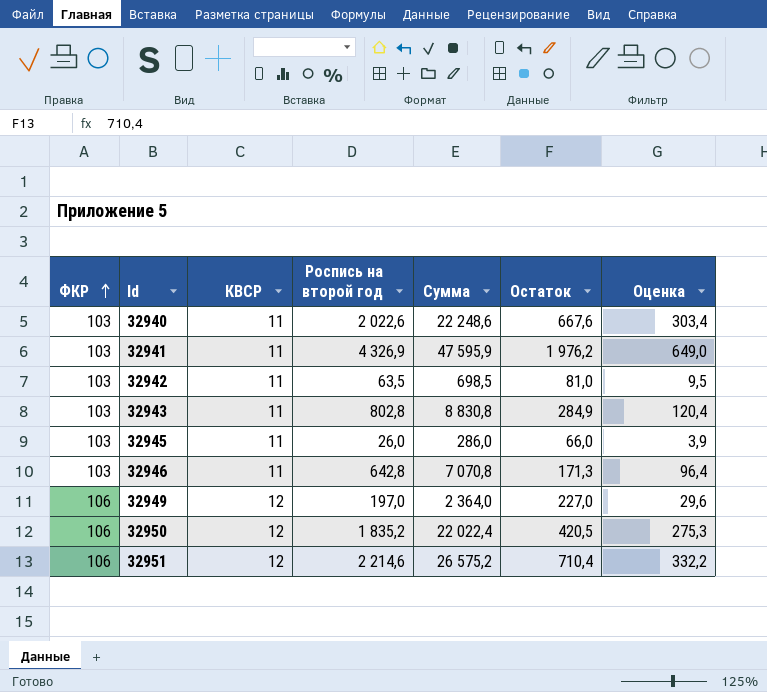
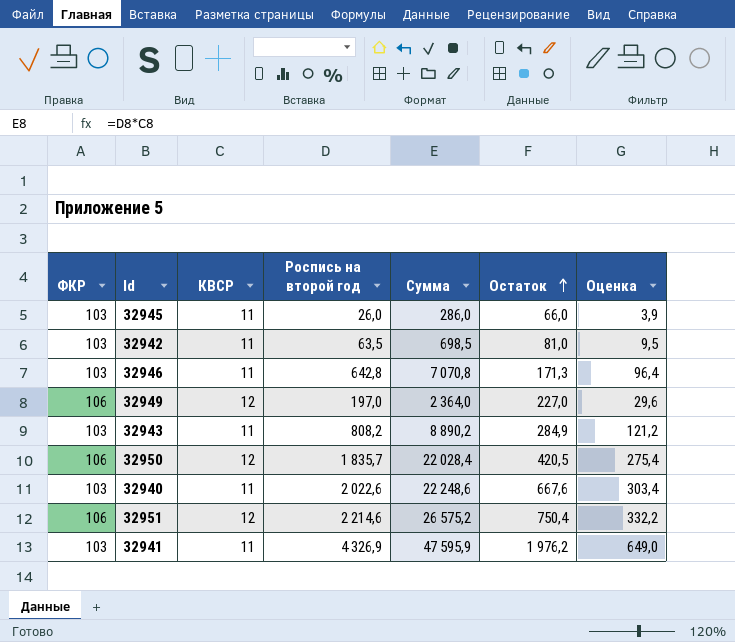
row order: ФКР ascending -> Остаток ascending
32943 | Роспись на второй год: 802,8 -> 808,2
32943 | Сумма: 8 830,8 -> 8 890,2
32943 | Оценка: 120,4 -> 121,2
32950 | Роспись на второй год: 1 835,2 -> 1 835,7
32950 | Сумма: 22 022,4 -> 22 028,4
32950 | Оценка: 275,3 -> 275,4
32951 | Остаток: 710,4 -> 750,4

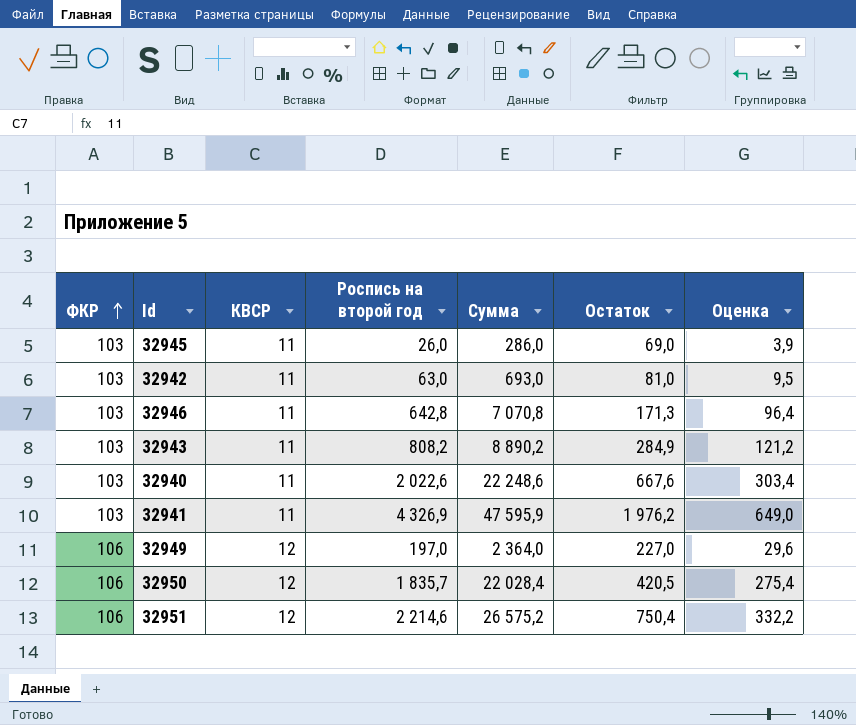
row order: Остаток ascending -> ФКР ascending
32945 | Остаток: 66,0 -> 69,0
32942 | Роспись на второй год: 63,5 -> 63,0
32942 | Сумма: 698,5 -> 693,0

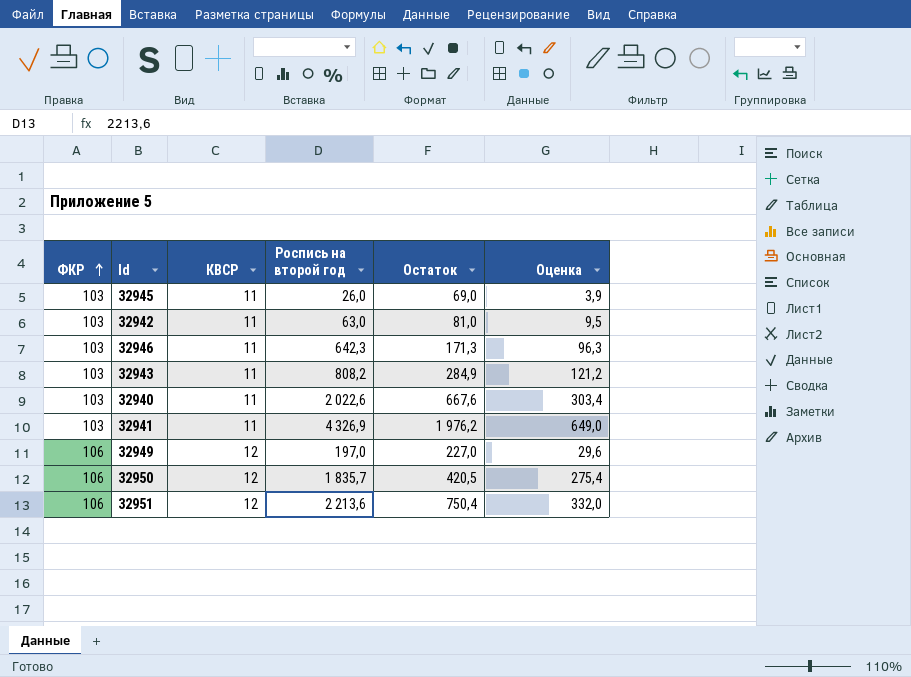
column Сумма | formula: [КВСР] * [Роспись на второй год] -> none
32946 | Роспись на второй год: 642,8 -> 642,3
32946 | Оценка: 96,4 -> 96,3
32951 | Роспись на второй год: 2 214,6 -> 2 213,6
32951 | Оценка: 332,2 -> 332,0

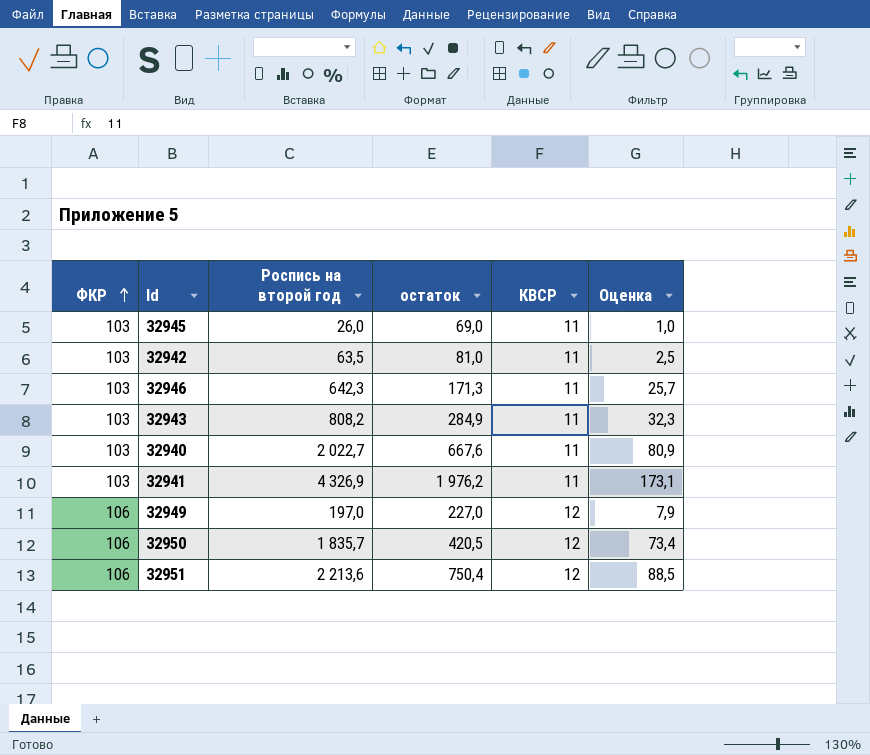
column name: Остаток -> остаток
column КВСР | position: 3 -> 5
column Оценка | formula: [Роспись на второй год] * 0,15 -> [Роспись на второй год] * 0,04
32942 | Роспись на второй год: 63,0 -> 63,5
32940 | Роспись на второй год: 2 022,6 -> 2 022,7

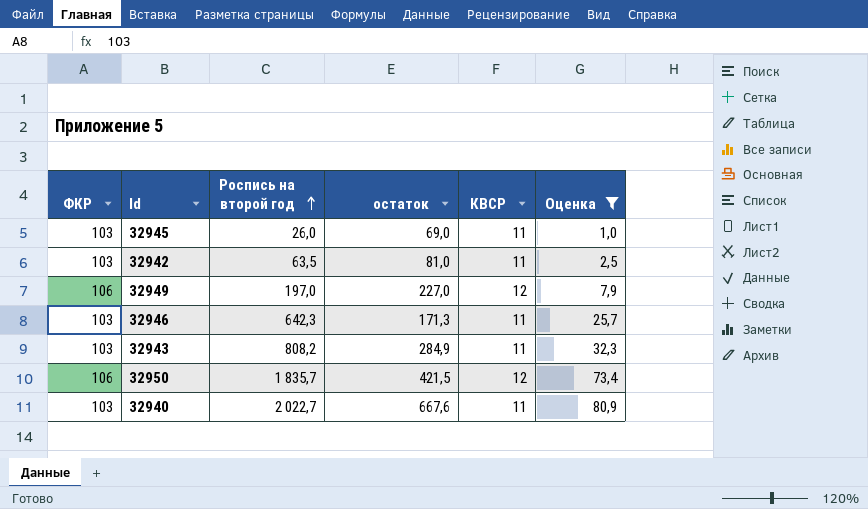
filter: none -> Оценка <= 80,9
row order: ФКР ascending -> Роспись на второй год ascending
32950 | остаток: 420,5 -> 421,5

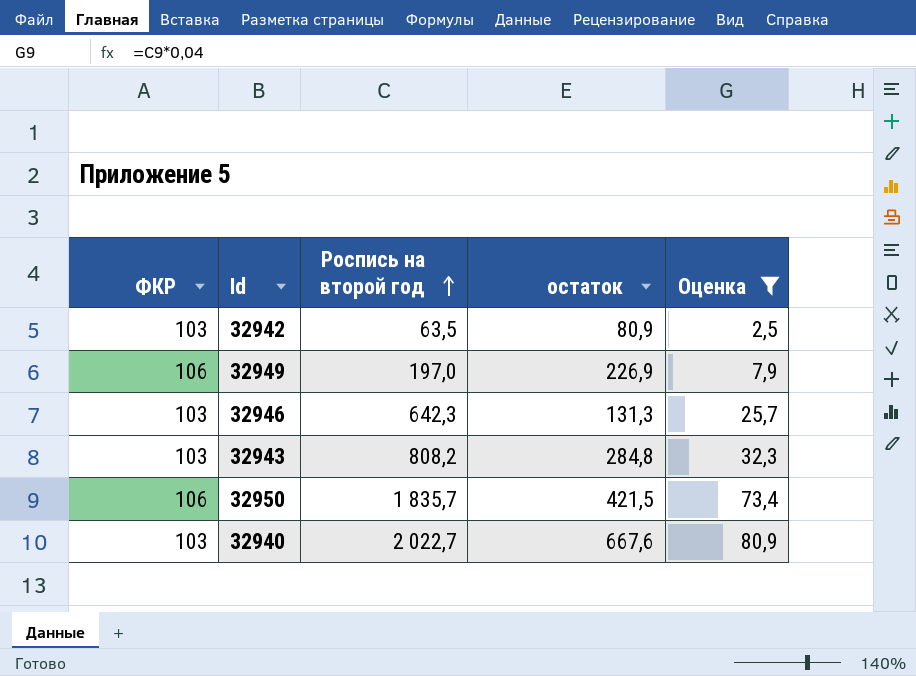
column КВСР | position: 5 -> none
row 32945: 103 | 26,0 | 69,0 | 11 | 1,0 -> none
32942 | остаток: 81,0 -> 80,9
32949 | остаток: 227,0 -> 226,9
32946 | остаток: 171,3 -> 131,3
32943 | остаток: 284,9 -> 284,8

